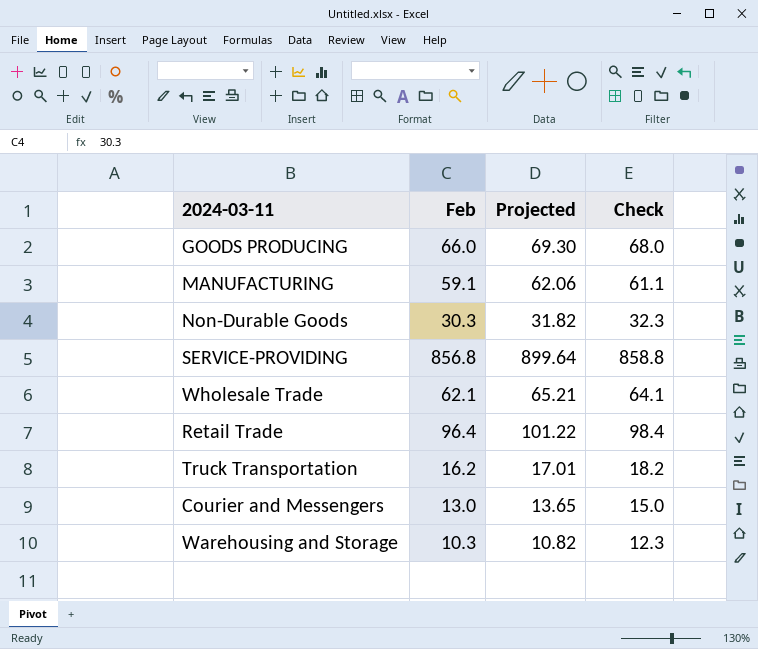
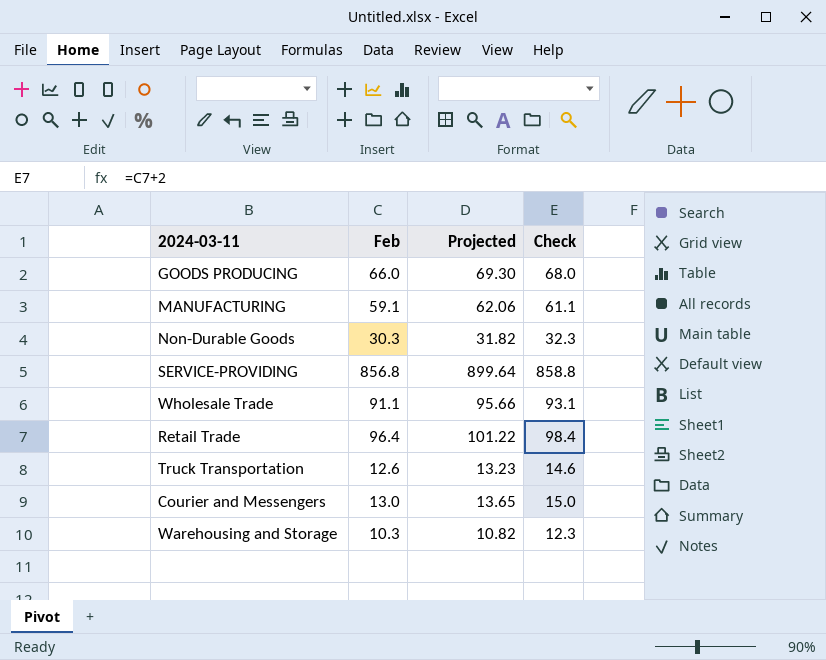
Wholesale Trade | Feb: 62.1 -> 91.1
Wholesale Trade | Projected: 65.21 -> 95.66
Wholesale Trade | Check: 64.1 -> 93.1
Truck Transportation | Feb: 16.2 -> 12.6
Truck Transportation | Projected: 17.01 -> 13.23
Truck Transportation | Check: 18.2 -> 14.6

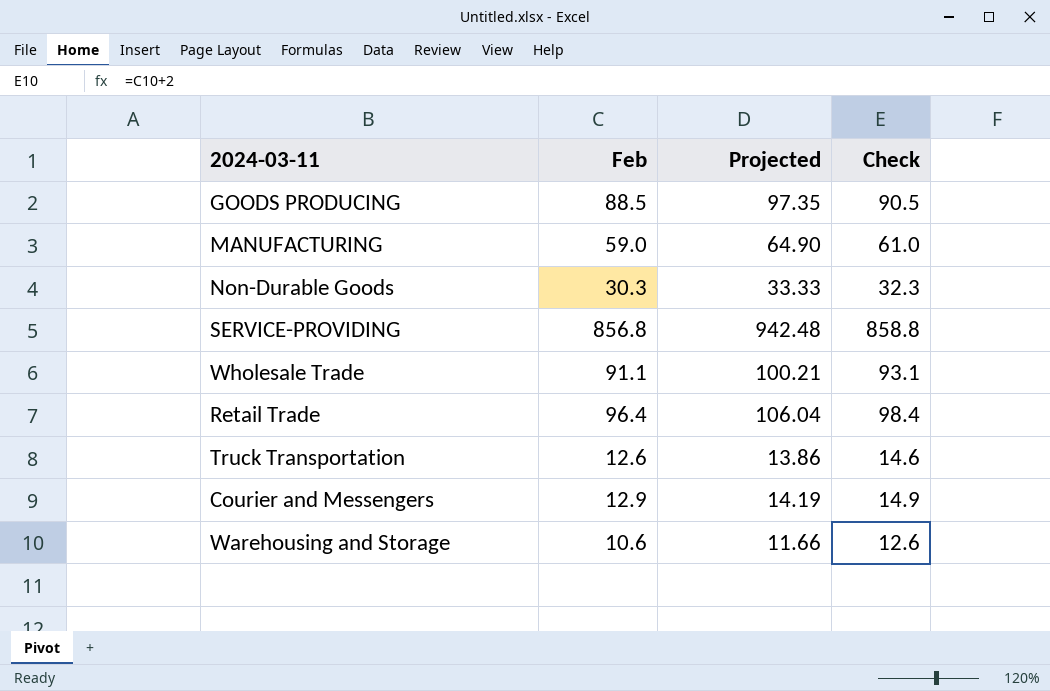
column Projected | formula: [Feb] * 1.05 -> [Feb] * 1.1
GOODS PRODUCING | Feb: 66.0 -> 88.5
GOODS PRODUCING | Check: 68.0 -> 90.5
MANUFACTURING | Feb: 59.1 -> 59.0
MANUFACTURING | Check: 61.1 -> 61.0
Courier and Messengers | Feb: 13.0 -> 12.9
Courier and Messengers | Check: 15.0 -> 14.9
Warehousing and Storage | Feb: 10.3 -> 10.6
Warehousing and Storage | Check: 12.3 -> 12.6

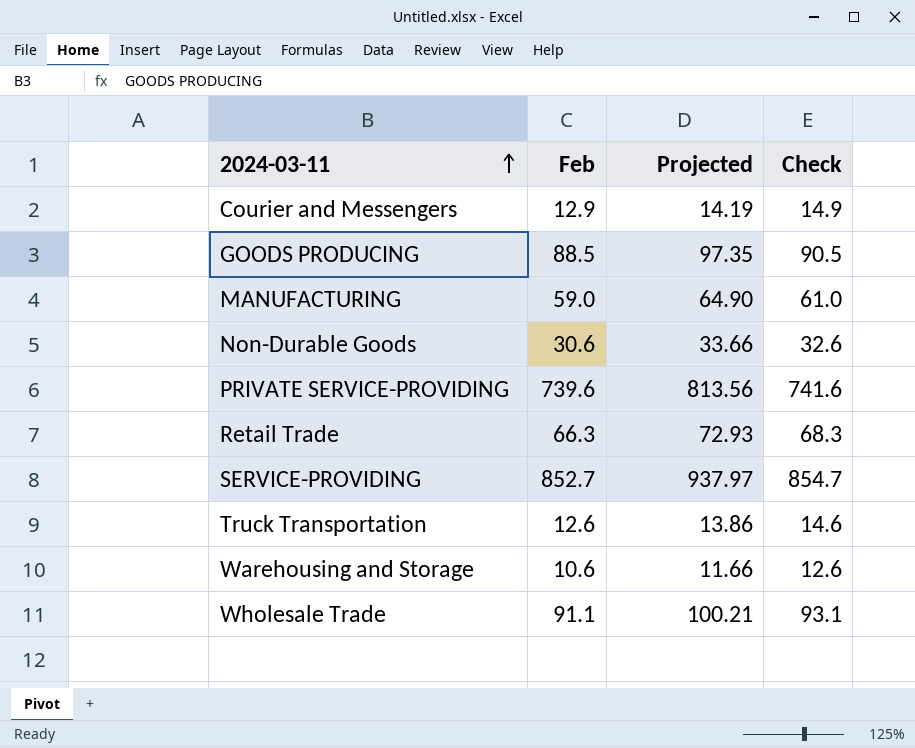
row order: none -> 2024-03-11 ascending
Non-Durable Goods | Feb: 30.3 -> 30.6
Non-Durable Goods | Projected: 33.33 -> 33.66
Non-Durable Goods | Check: 32.3 -> 32.6
row PRIVATE SERVICE-PROVIDING: none -> 739.6 | 813.56 | 741.6
Retail Trade | Feb: 96.4 -> 66.3
Retail Trade | Projected: 106.04 -> 72.93
Retail Trade | Check: 98.4 -> 68.3
SERVICE-PROVIDING | Feb: 856.8 -> 852.7
SERVICE-PROVIDING | Projected: 942.48 -> 937.97
SERVICE-PROVIDING | Check: 858.8 -> 854.7

